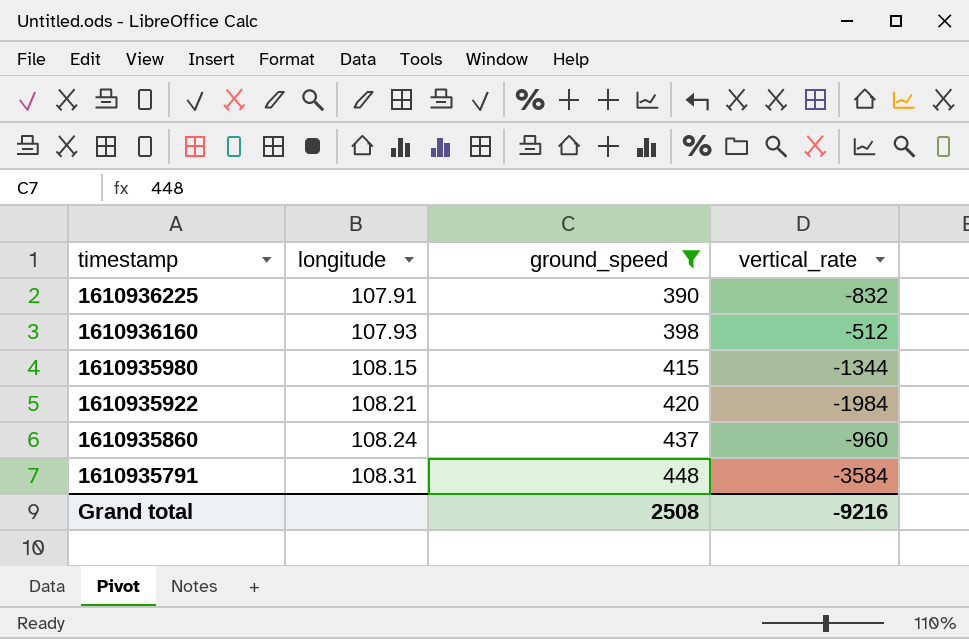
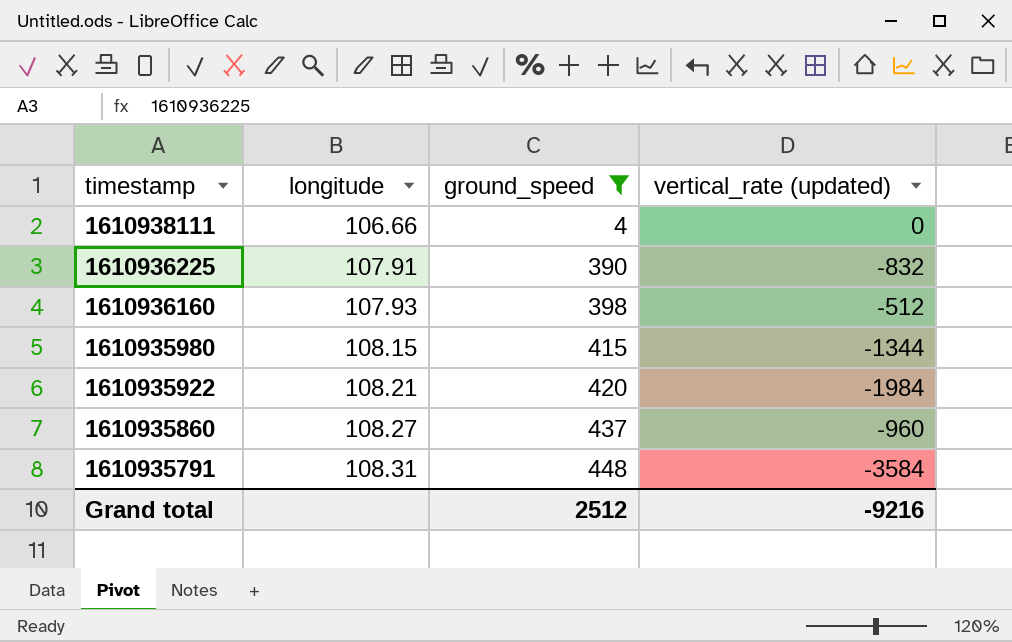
column name: vertical_rate -> vertical_rate (updated)
row 1610938111: none -> 106.66 | 4 | 0
1610935860 | longitude: 108.24 -> 108.27
Grand total | ground_speed: 2508 -> 2512

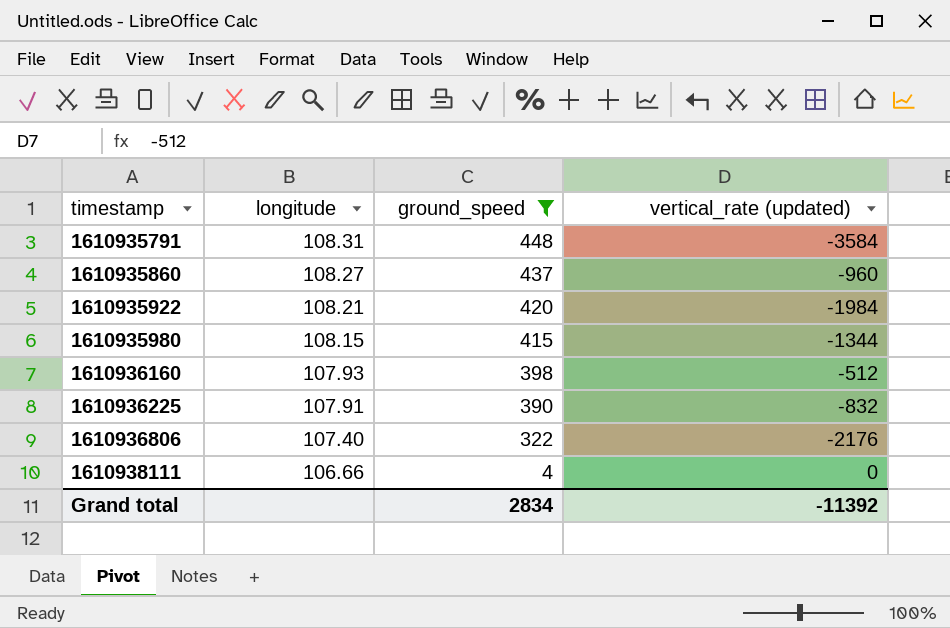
row order: timestamp descending -> timestamp ascending
row 1610936806: none -> 107.40 | 322 | -2176
Grand total | ground_speed: 2512 -> 2834
Grand total | vertical_rate (updated): -9216 -> -11392

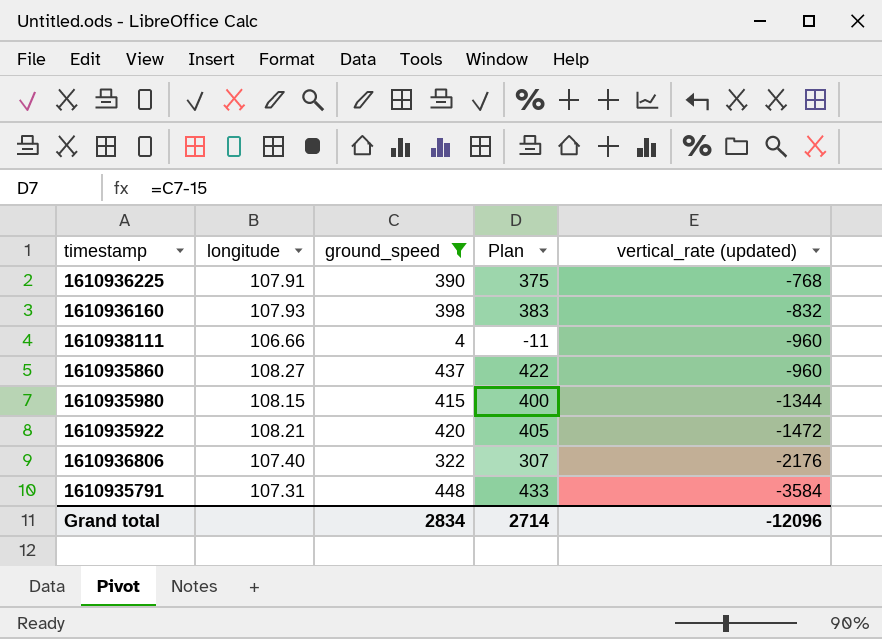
row order: timestamp ascending -> vertical_rate (updated) descending
column Plan | formula: none -> [ground_speed] - 15
1610936225 | vertical_rate (updated): -832 -> -768
1610936160 | vertical_rate (updated): -512 -> -832
1610938111 | vertical_rate (updated): 0 -> -960
1610935922 | vertical_rate (updated): -1984 -> -1472
1610935791 | longitude: 108.31 -> 107.31
Grand total | vertical_rate (updated): -11392 -> -12096

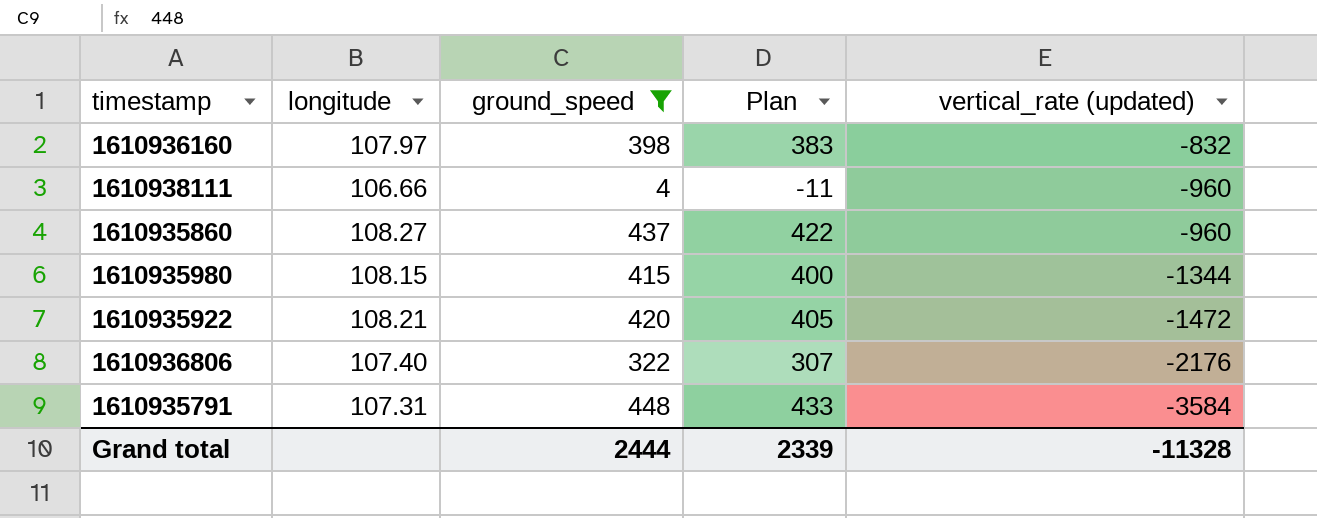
row 1610936225: 107.91 | 390 | 375 | -768 -> none
1610936160 | longitude: 107.93 -> 107.97
Grand total | ground_speed: 2834 -> 2444
Grand total | Plan: 2714 -> 2339
Grand total | vertical_rate (updated): -12096 -> -11328

